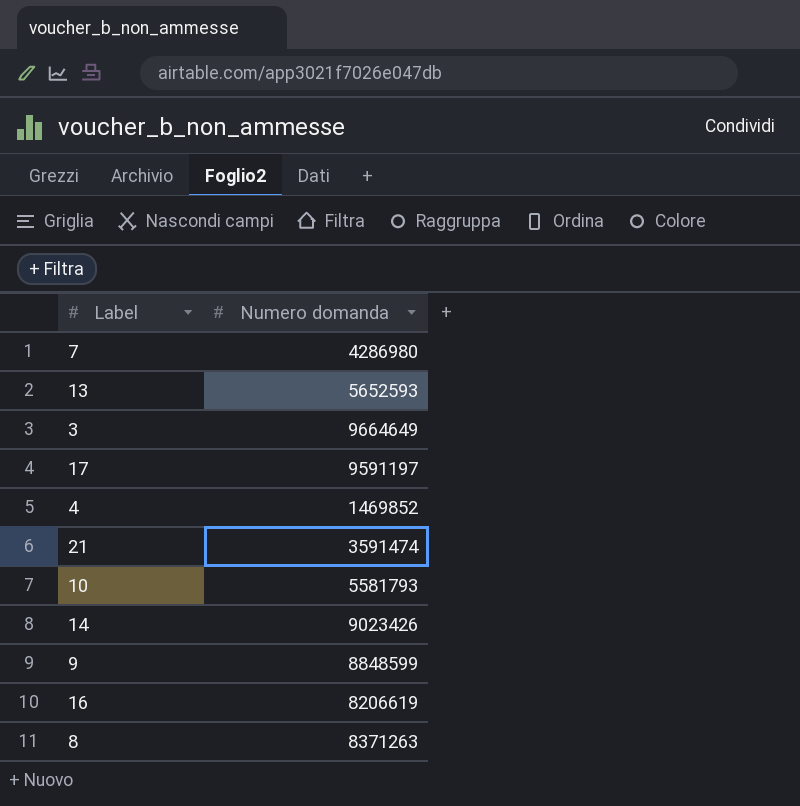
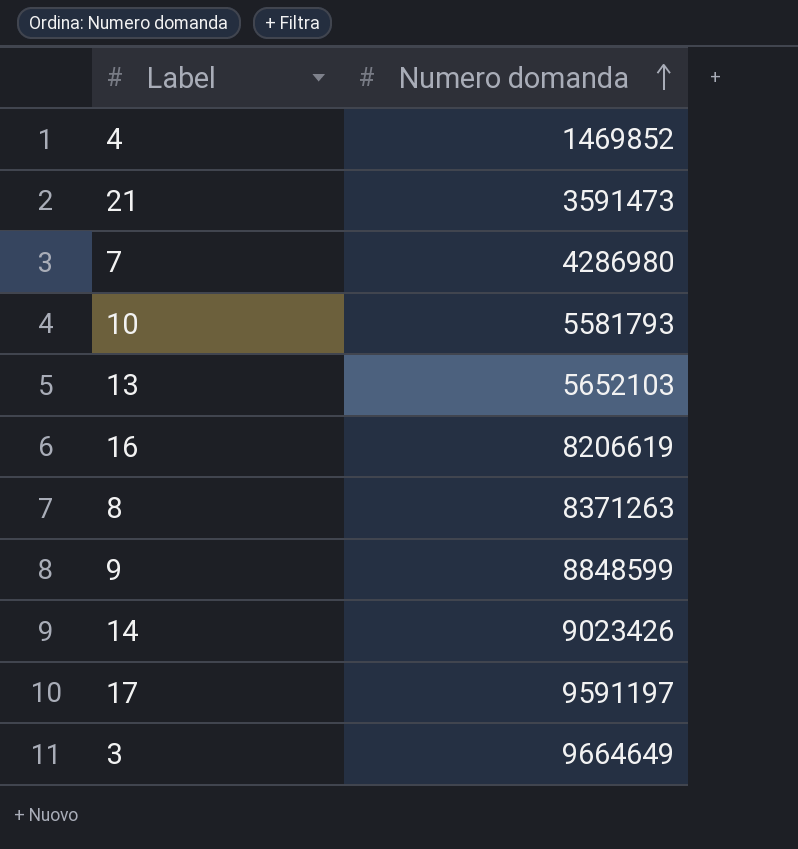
row order: none -> Numero domanda ascending
21 | Numero domanda: 3591474 -> 3591473
13 | Numero domanda: 5652593 -> 5652103

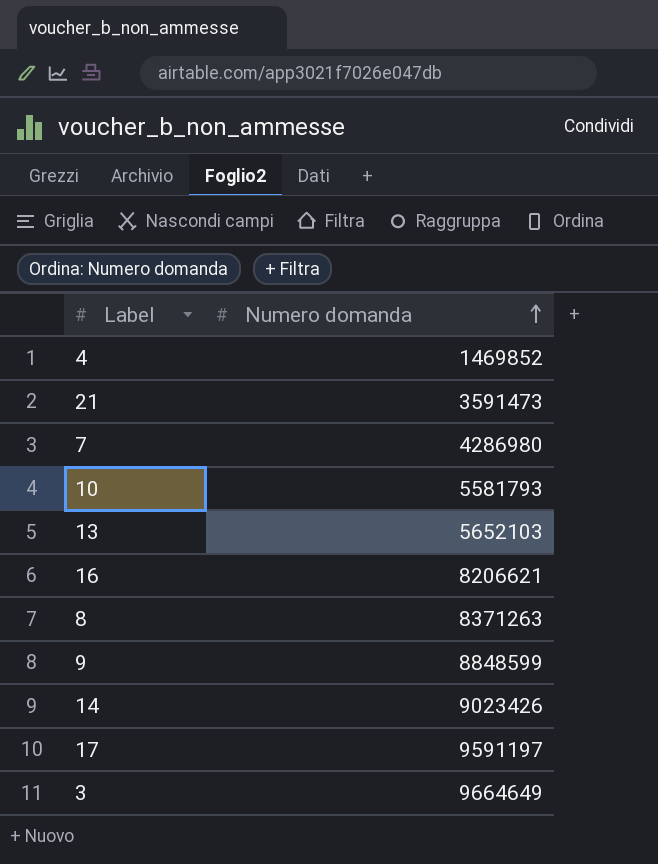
16 | Numero domanda: 8206619 -> 8206621

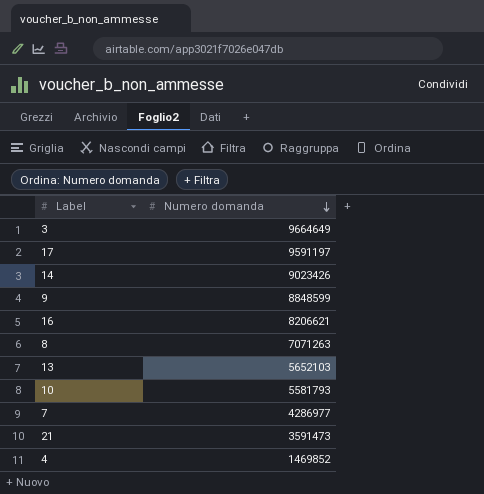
row order: Numero domanda ascending -> Numero domanda descending
8 | Numero domanda: 8371263 -> 7071263
7 | Numero domanda: 4286980 -> 4286977

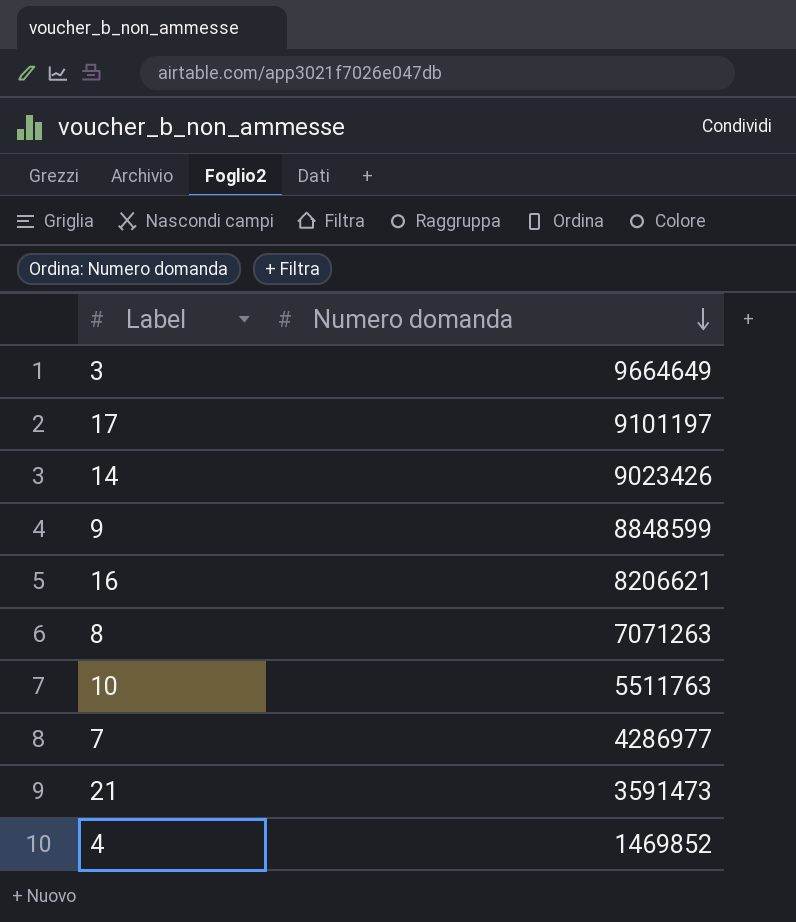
row 13: 5652103 -> none
17 | Numero domanda: 9591197 -> 9101197
10 | Numero domanda: 5581793 -> 5511763

